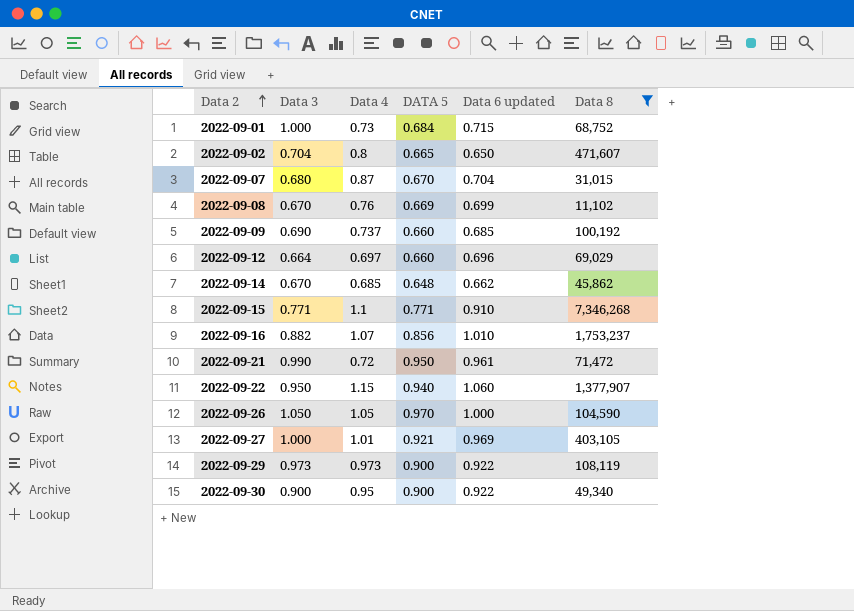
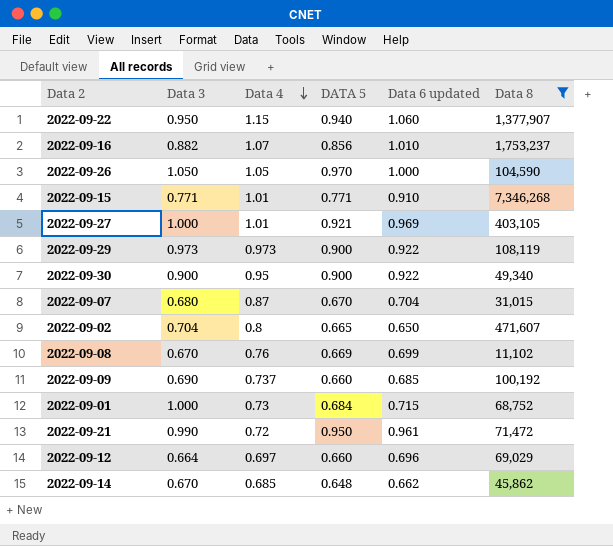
row order: Data 2 ascending -> Data 4 descending
2022-09-15 | Data 4: 1.1 -> 1.01

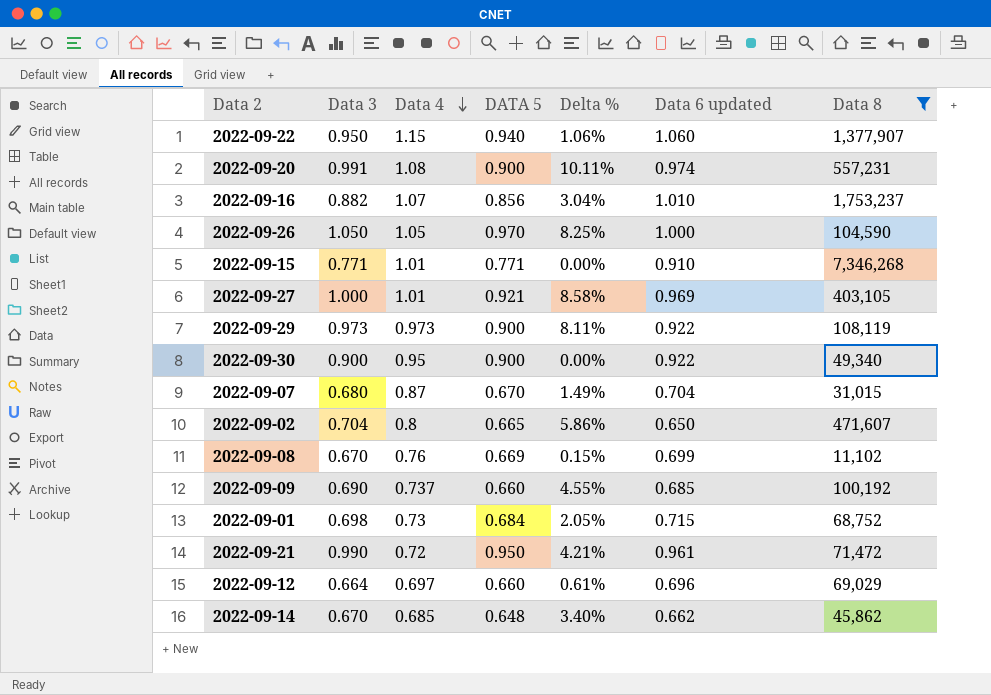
column Delta % | formula: none -> ([Data 3] - [DATA 5]) / [DATA 5]
row 2022-09-20: none -> 0.991 | 1.08 | 0.900 | 10.11% | 0.974 | 557,231
2022-09-01 | Data 3: 1.000 -> 0.698

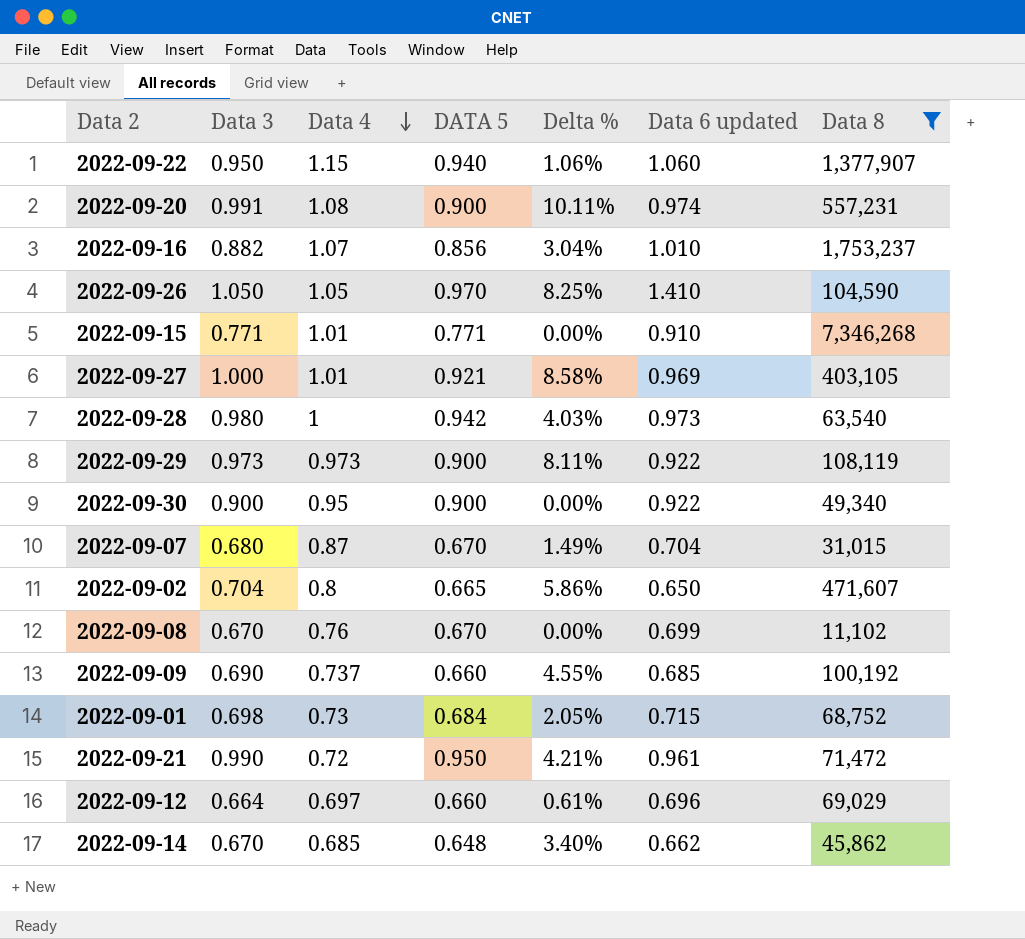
2022-09-26 | Data 6 updated: 1.000 -> 1.410
row 2022-09-28: none -> 0.980 | 1 | 0.942 | 4.03% | 0.973 | 63,540
2022-09-08 | DATA 5: 0.669 -> 0.670
2022-09-08 | Delta %: 0.15% -> 0.00%

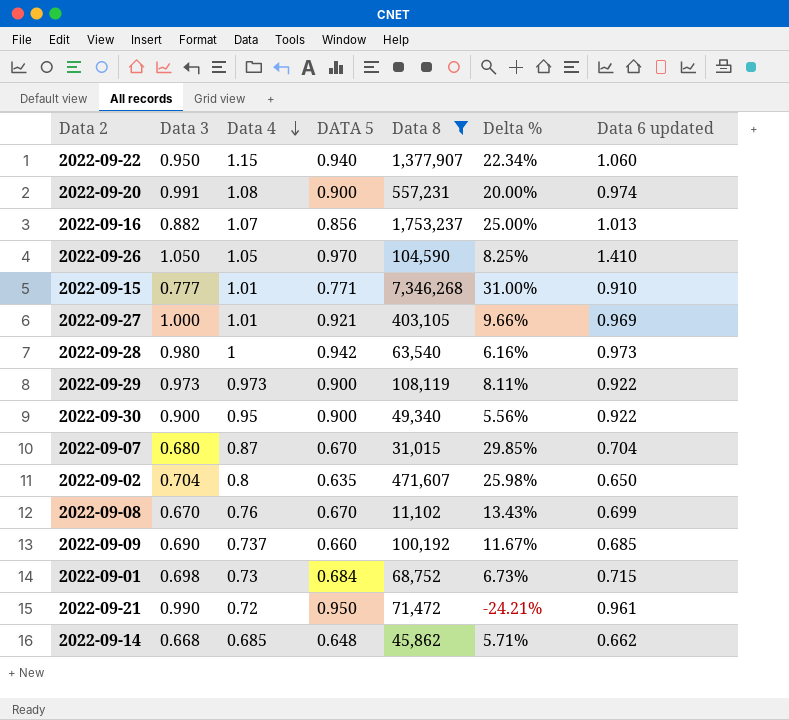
column Data 8 | position: 7 -> 5
column Delta % | formula: ([Data 3] - [DATA 5]) / [DATA 5] -> ([Data 4] - [DATA 5]) / [DATA 5]
row 2022-09-12: 0.664 | 0.697 | 0.660 | 0.61% | 0.696 | 69,029 -> none
2022-09-16 | Data 6 updated: 1.010 -> 1.013
2022-09-15 | Data 3: 0.771 -> 0.777
2022-09-02 | DATA 5: 0.665 -> 0.635
2022-09-14 | Data 3: 0.670 -> 0.668

